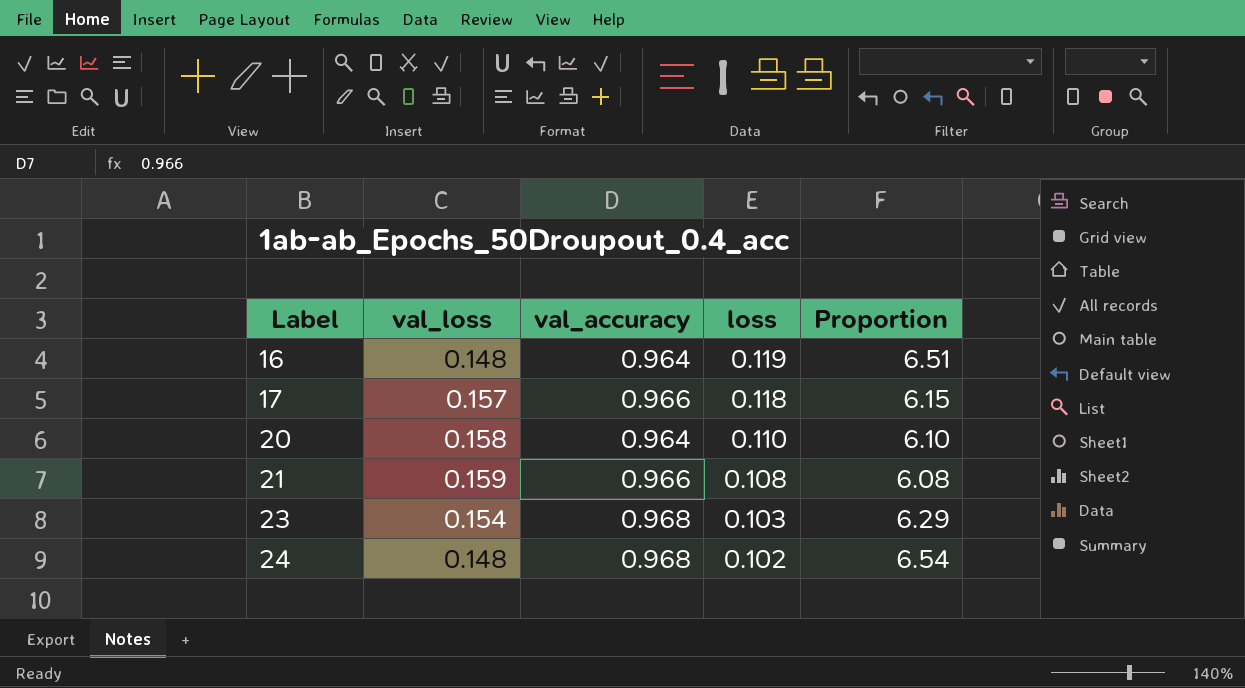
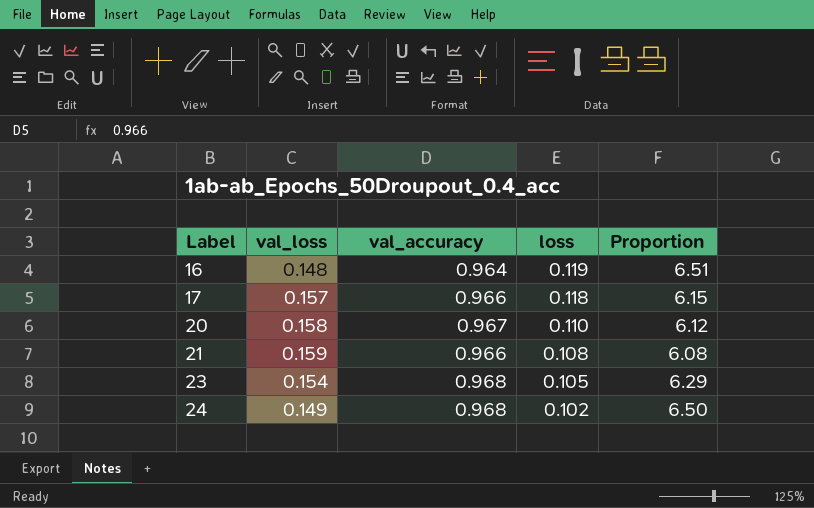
20 | val_accuracy: 0.964 -> 0.967
20 | Proportion: 6.10 -> 6.12
23 | loss: 0.103 -> 0.105
24 | val_loss: 0.148 -> 0.149
24 | Proportion: 6.54 -> 6.50

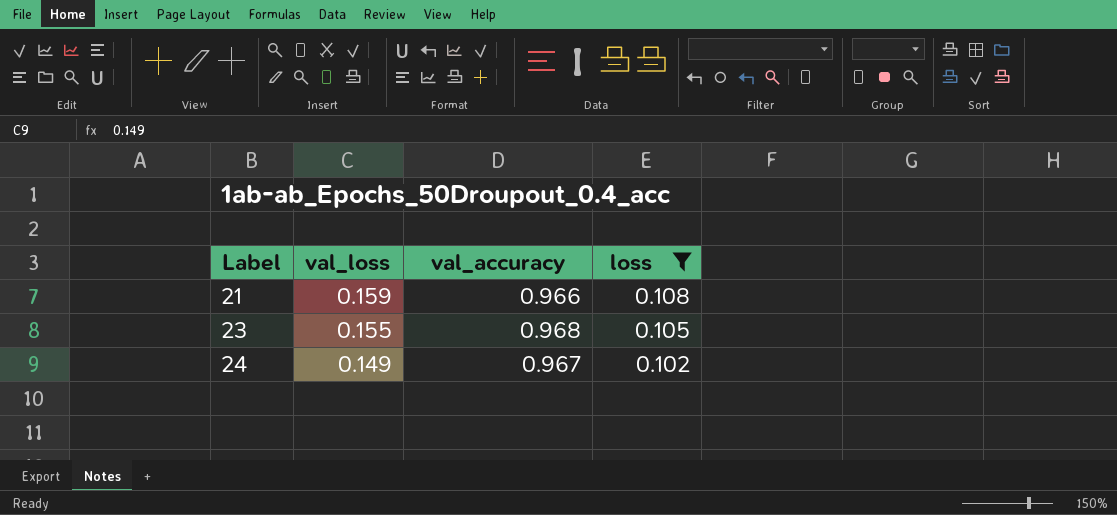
filter: none -> loss <= 0.108
column Proportion | formula: [val_accuracy] / [val_loss] -> none
23 | val_loss: 0.154 -> 0.155
24 | val_accuracy: 0.968 -> 0.967

